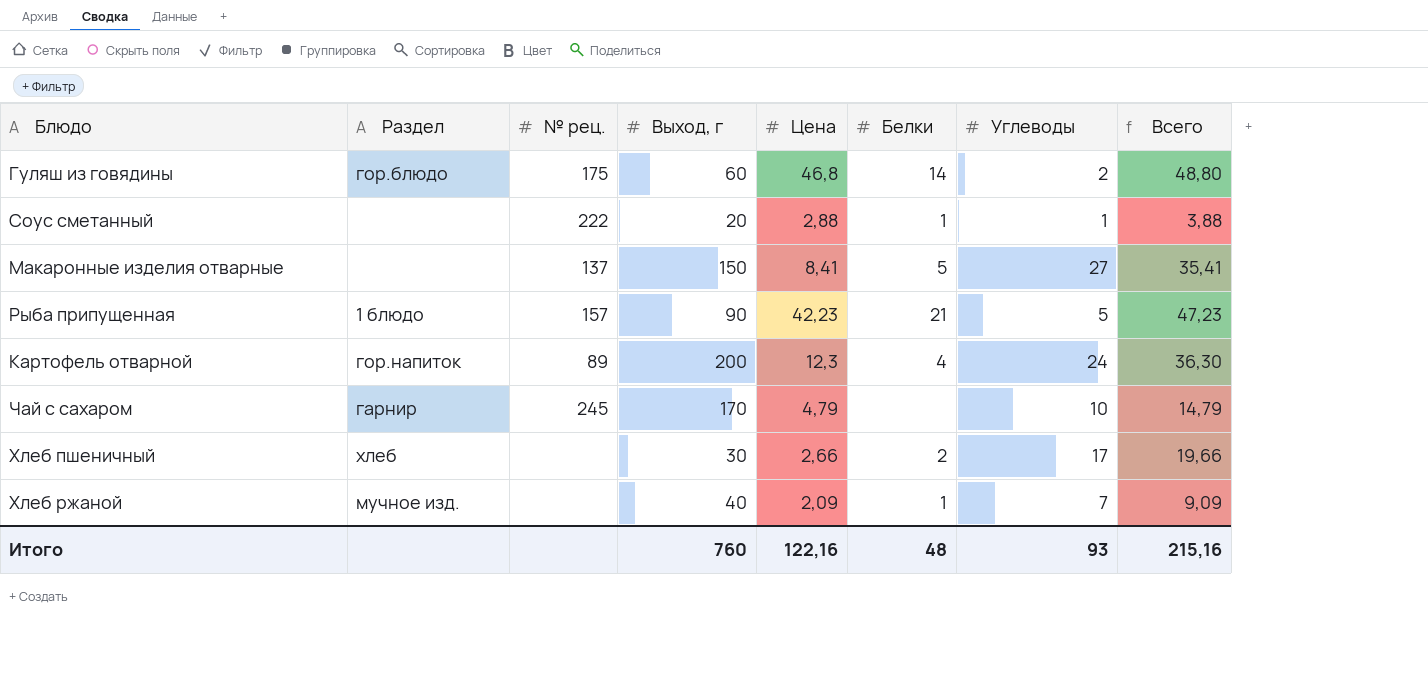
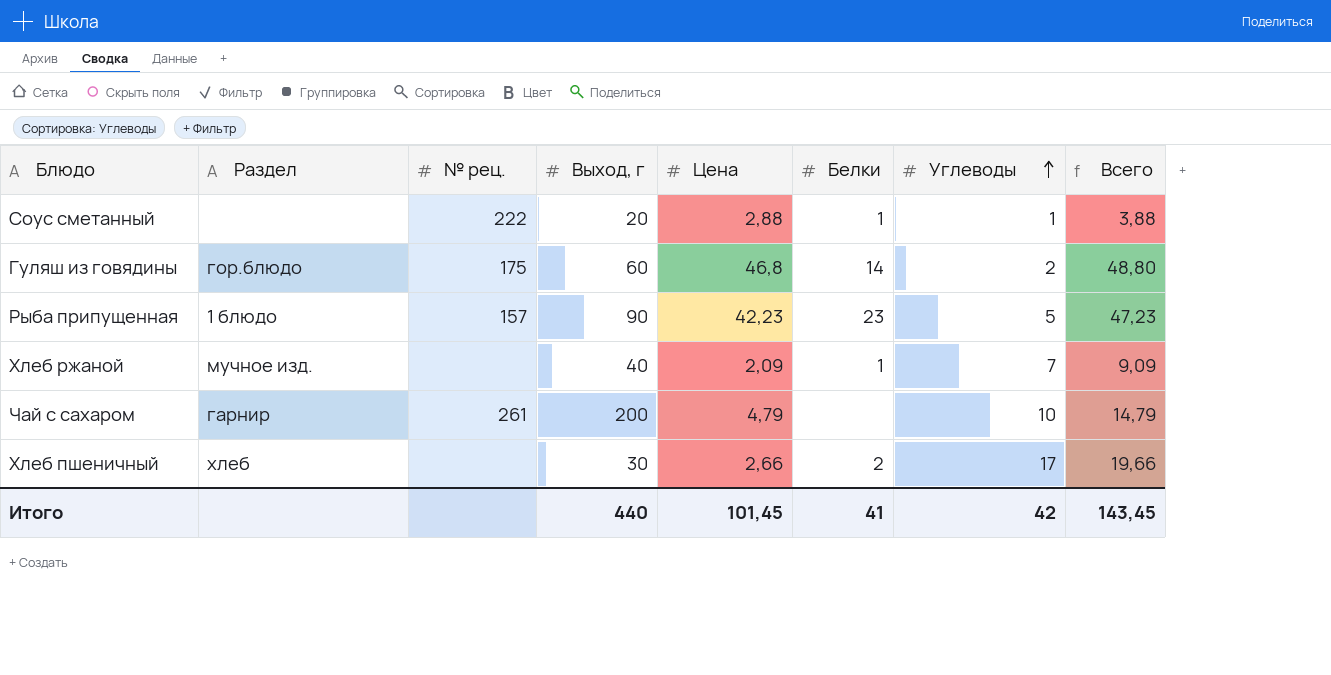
row order: none -> Углеводы ascending
row Макаронные изделия отварные: none | 137 | 150 | 8,41 | 5 | 27 | 35,41 -> none
row Картофель отварной: гор.напиток | 89 | 200 | 12,3 | 4 | 24 | 36,30 -> none
Рыба припущенная | Белки: 21 -> 23
Чай с сахаром | № рец.: 245 -> 261
Чай с сахаром | Выход, г: 170 -> 200
Итого | Выход, г: 760 -> 440
Итого | Цена: 122,16 -> 101,45
Итого | Белки: 48 -> 41
Итого | Углеводы: 93 -> 42
Итого | Всего: 215,16 -> 143,45

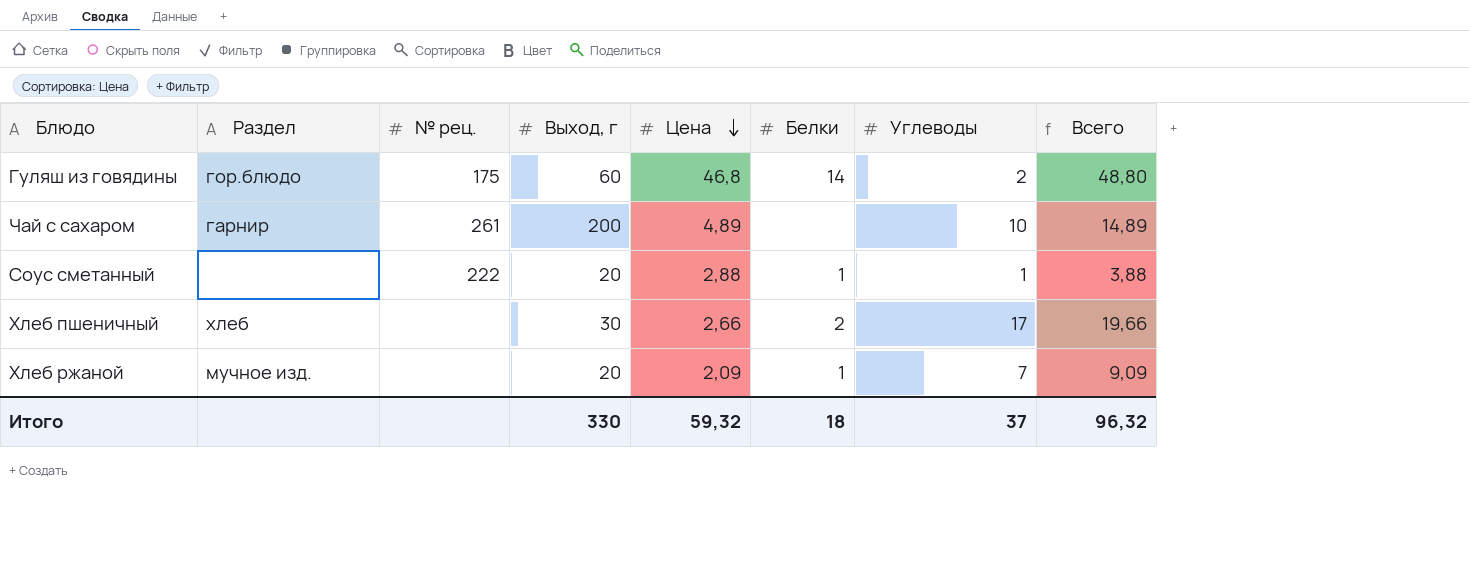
row order: Углеводы ascending -> Цена descending
row Рыба припущенная: 1 блюдо | 157 | 90 | 42,23 | 23 | 5 | 47,23 -> none
Чай с сахаром | Цена: 4,79 -> 4,89
Чай с сахаром | Всего: 14,79 -> 14,89
Хлеб ржаной | Выход, г: 40 -> 20
Итого | Выход, г: 440 -> 330
Итого | Цена: 101,45 -> 59,32
Итого | Белки: 41 -> 18
Итого | Углеводы: 42 -> 37
Итого | Всего: 143,45 -> 96,32

